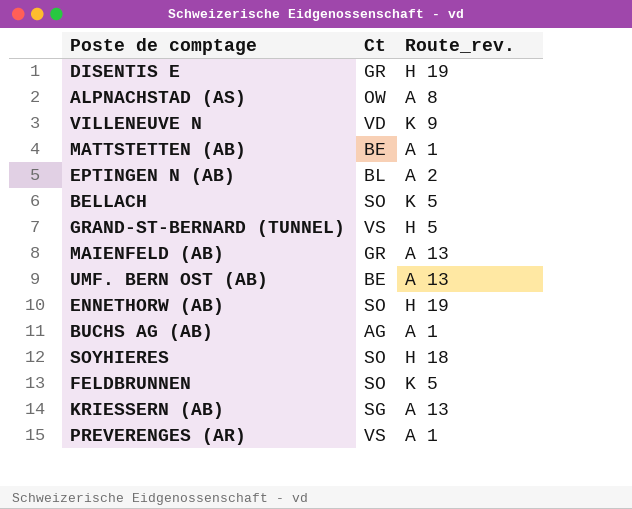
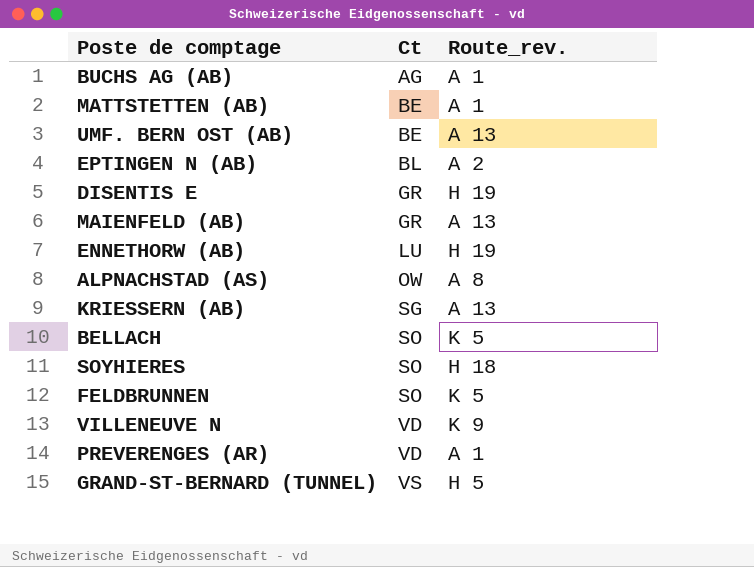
row order: none -> Ct ascending
ENNETHORW (AB) | Ct: SO -> LU
PREVERENGES (AR) | Ct: VS -> VD

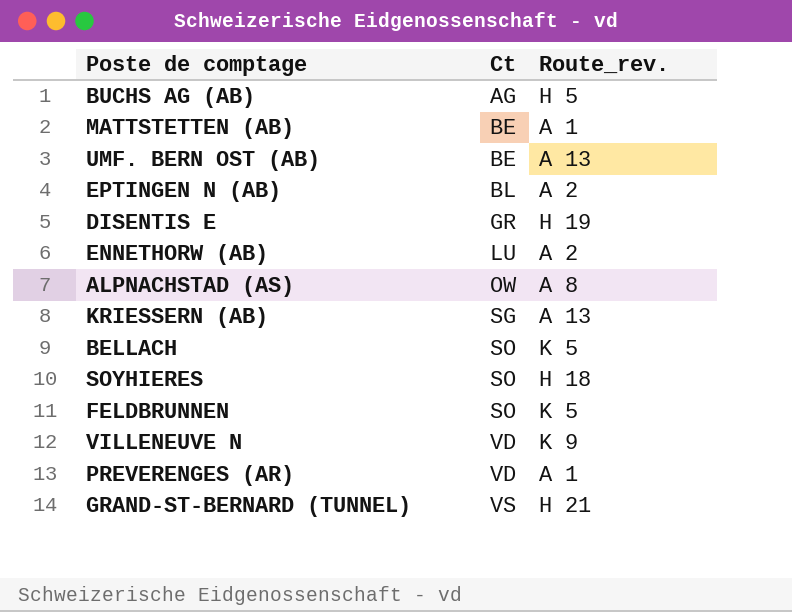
row MAIENFELD (AB): GR | A 13 -> none
BUCHS AG (AB) | Route_rev.: A 1 -> H 5
ENNETHORW (AB) | Route_rev.: H 19 -> A 2
GRAND-ST-BERNARD (TUNNEL) | Route_rev.: H 5 -> H 21

